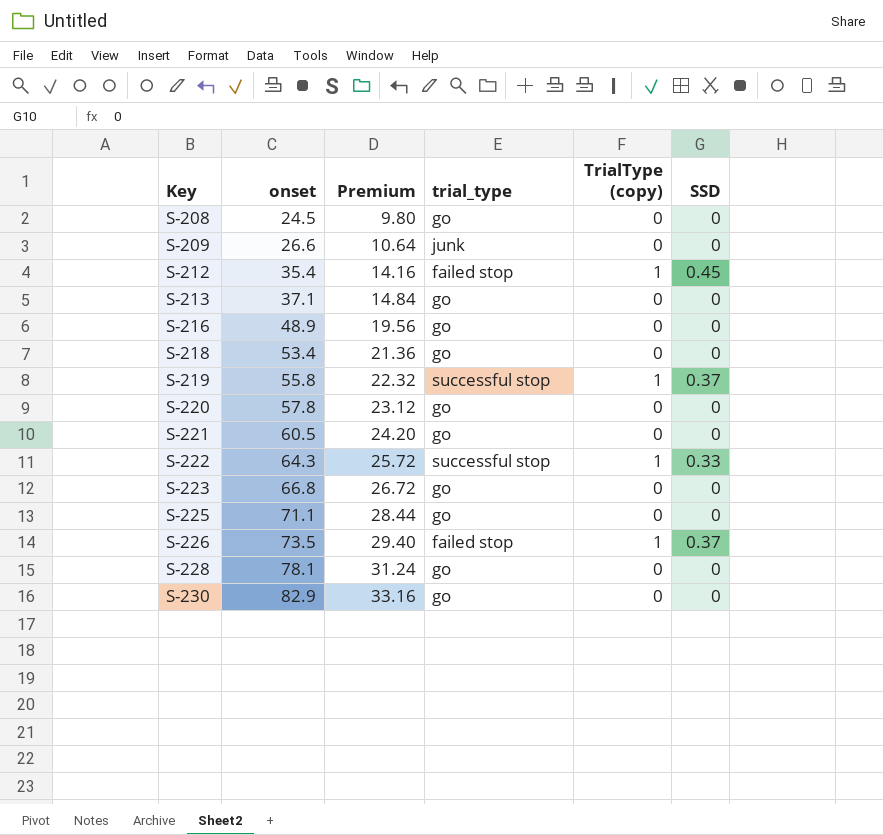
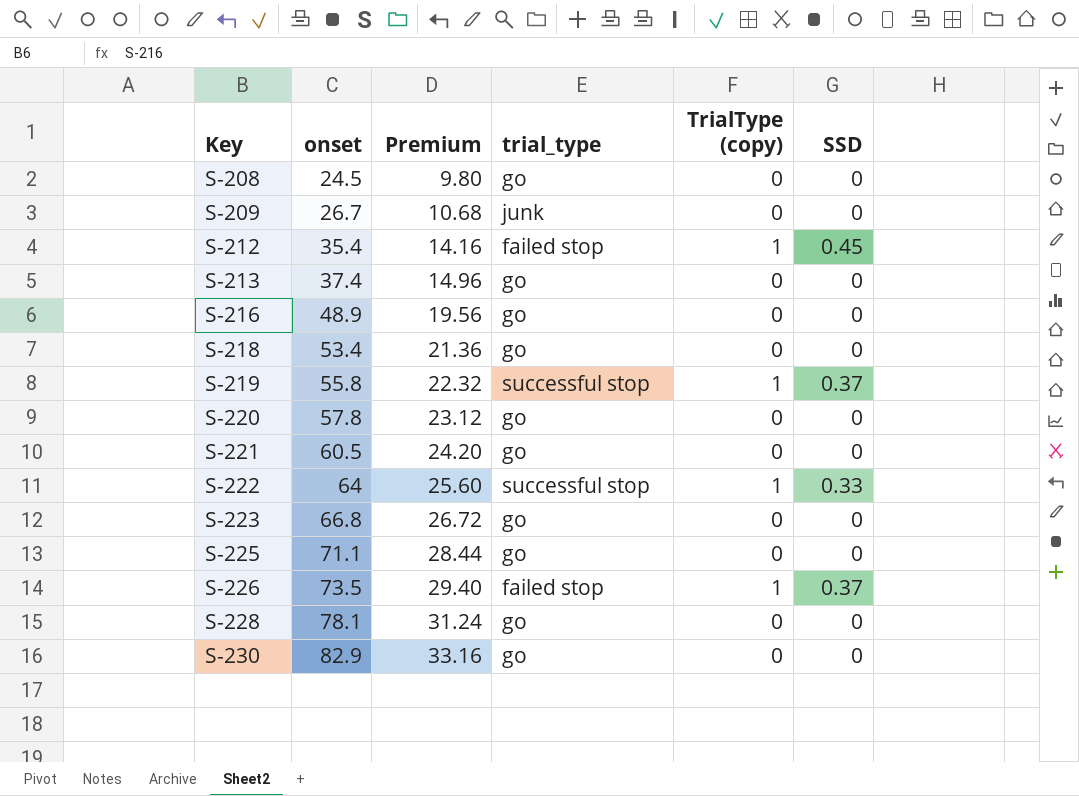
S-209 | onset: 26.6 -> 26.7
S-209 | Premium: 10.64 -> 10.68
S-213 | onset: 37.1 -> 37.4
S-213 | Premium: 14.84 -> 14.96
S-222 | onset: 64.3 -> 64
S-222 | Premium: 25.72 -> 25.60

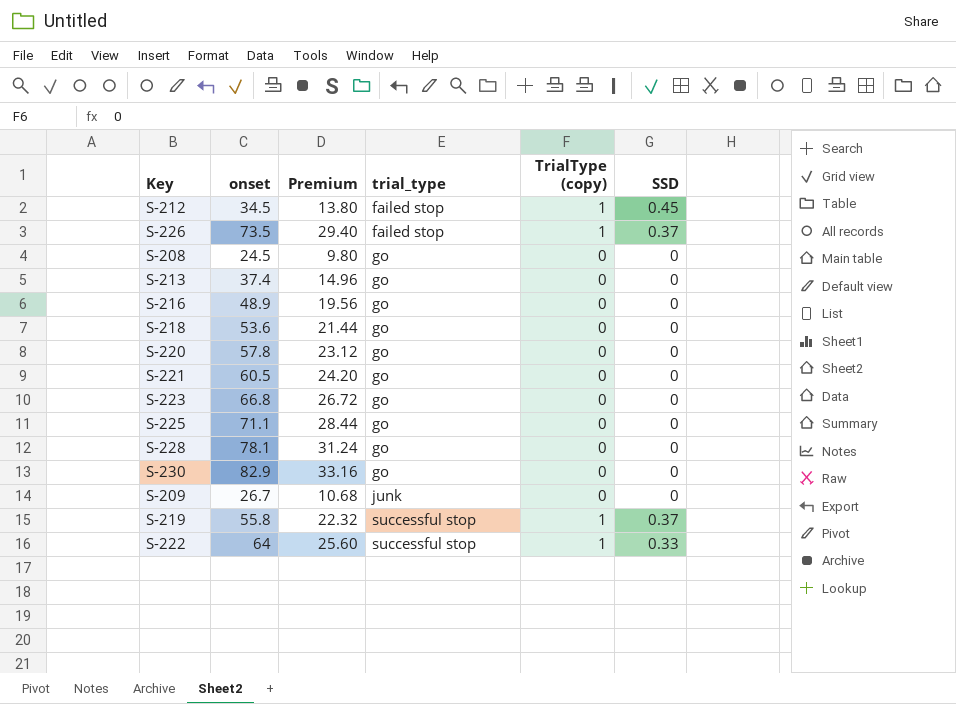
row order: Key ascending -> trial_type ascending
S-212 | onset: 35.4 -> 34.5
S-212 | Premium: 14.16 -> 13.80
S-218 | onset: 53.4 -> 53.6
S-218 | Premium: 21.36 -> 21.44

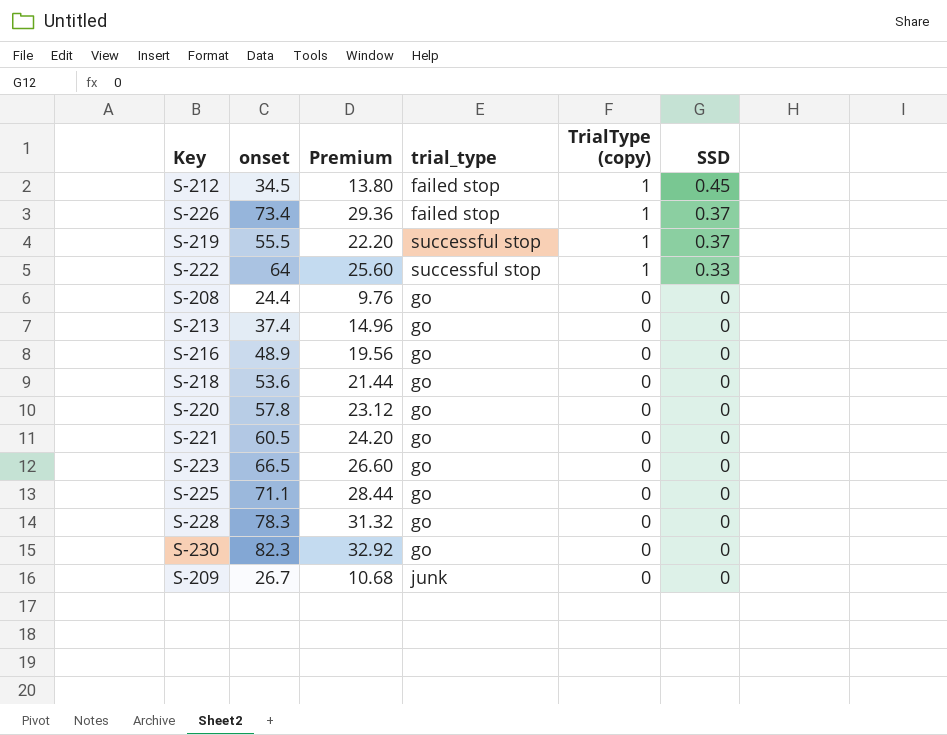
row order: trial_type ascending -> TrialType (copy) descending
S-226 | onset: 73.5 -> 73.4
S-226 | Premium: 29.40 -> 29.36
S-219 | onset: 55.8 -> 55.5
S-219 | Premium: 22.32 -> 22.20
S-208 | onset: 24.5 -> 24.4
S-208 | Premium: 9.80 -> 9.76
S-223 | onset: 66.8 -> 66.5
S-223 | Premium: 26.72 -> 26.60
S-228 | onset: 78.1 -> 78.3
S-228 | Premium: 31.24 -> 31.32
S-230 | onset: 82.9 -> 82.3
S-230 | Premium: 33.16 -> 32.92

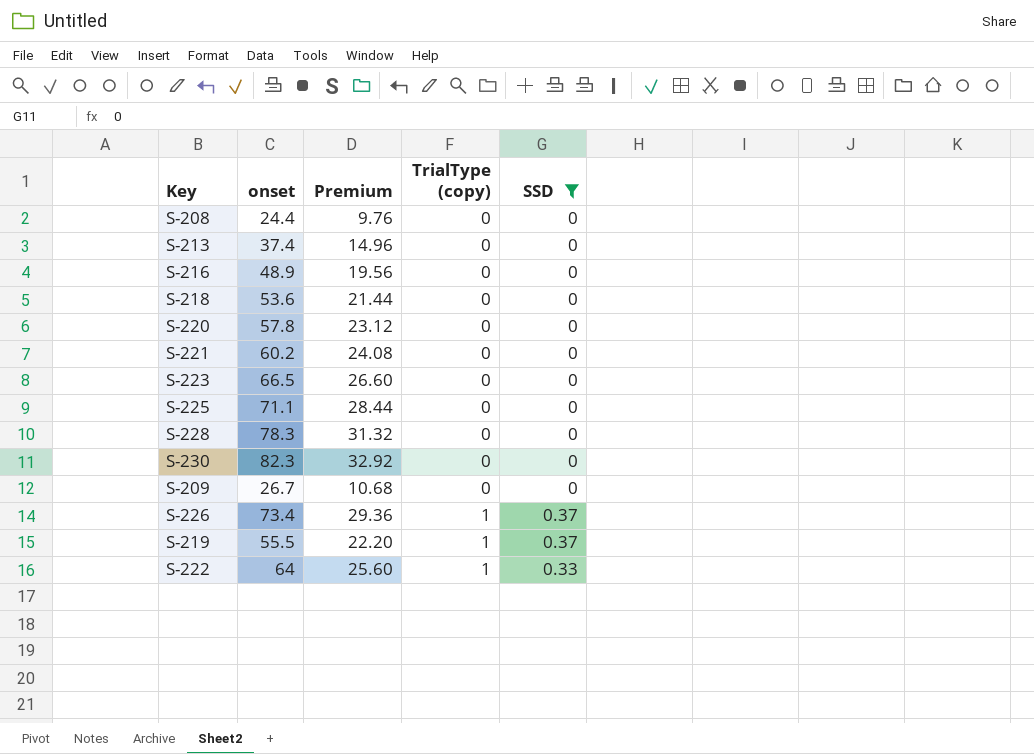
filter: none -> SSD != 0.45
row order: TrialType (copy) descending -> TrialType (copy) ascending
column trial_type | position: 4 -> none
S-221 | onset: 60.5 -> 60.2
S-221 | Premium: 24.20 -> 24.08

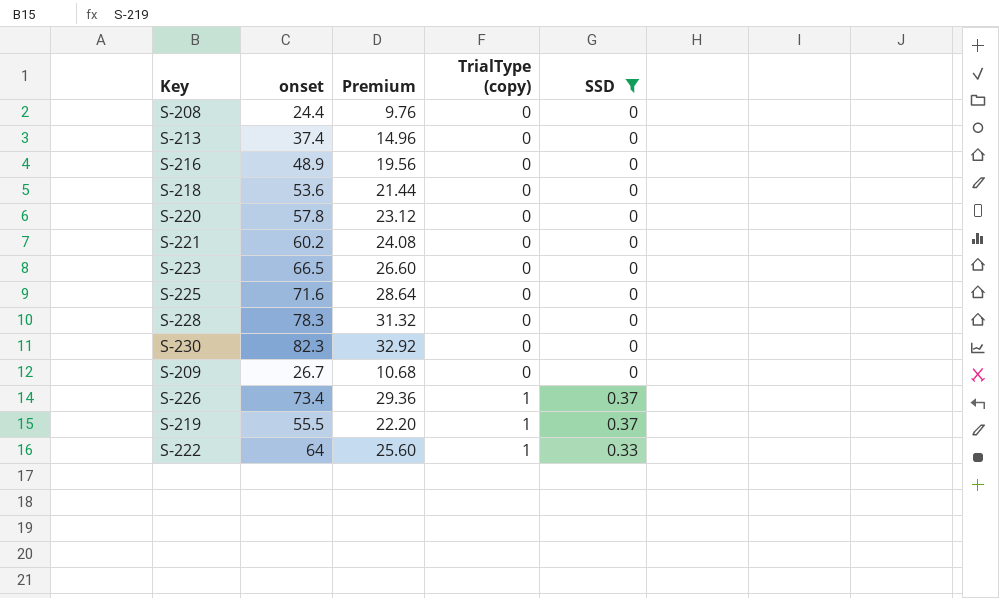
S-225 | onset: 71.1 -> 71.6
S-225 | Premium: 28.44 -> 28.64

